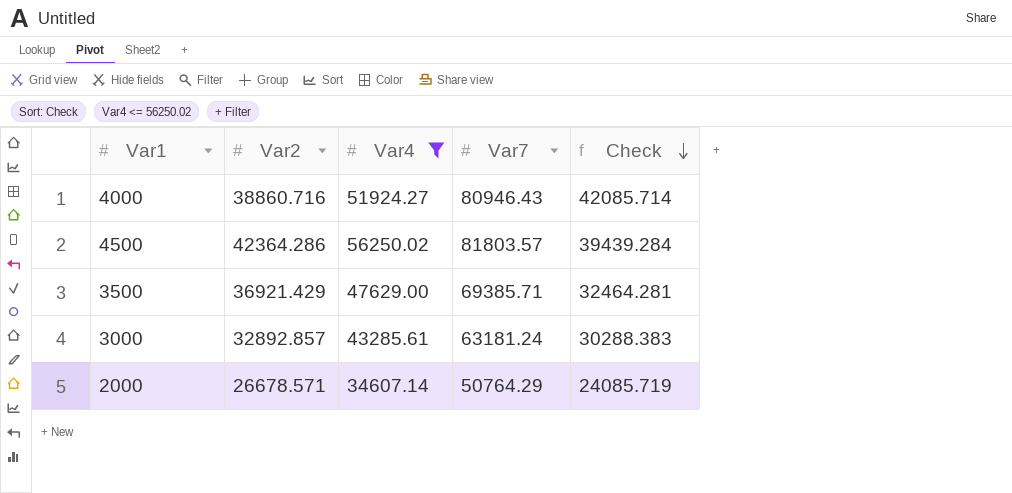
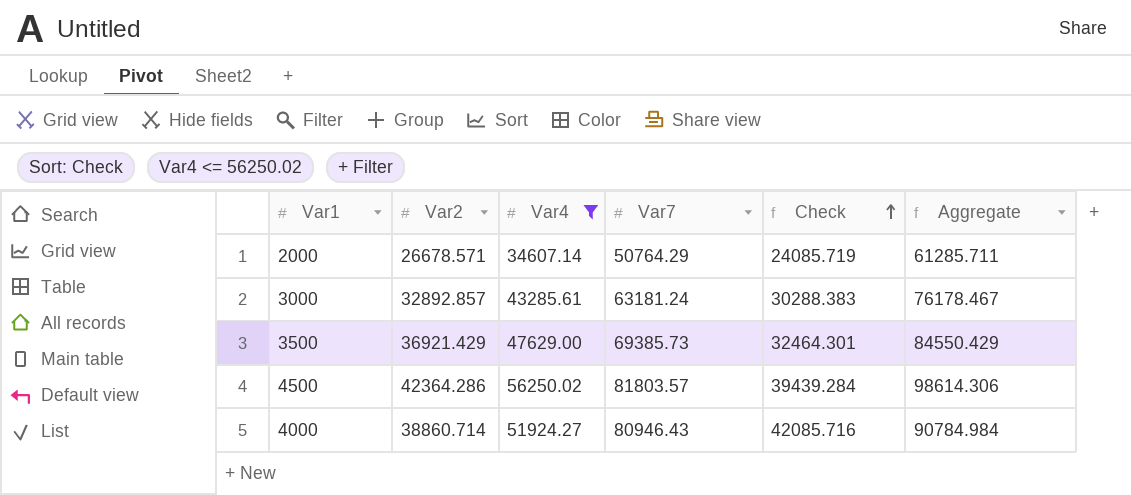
row order: Check descending -> Check ascending
column Aggregate | formula: none -> [Var2] + [Var4]
3500 | Var7: 69385.71 -> 69385.73
3500 | Check: 32464.281 -> 32464.301
4000 | Var2: 38860.716 -> 38860.714
4000 | Check: 42085.714 -> 42085.716

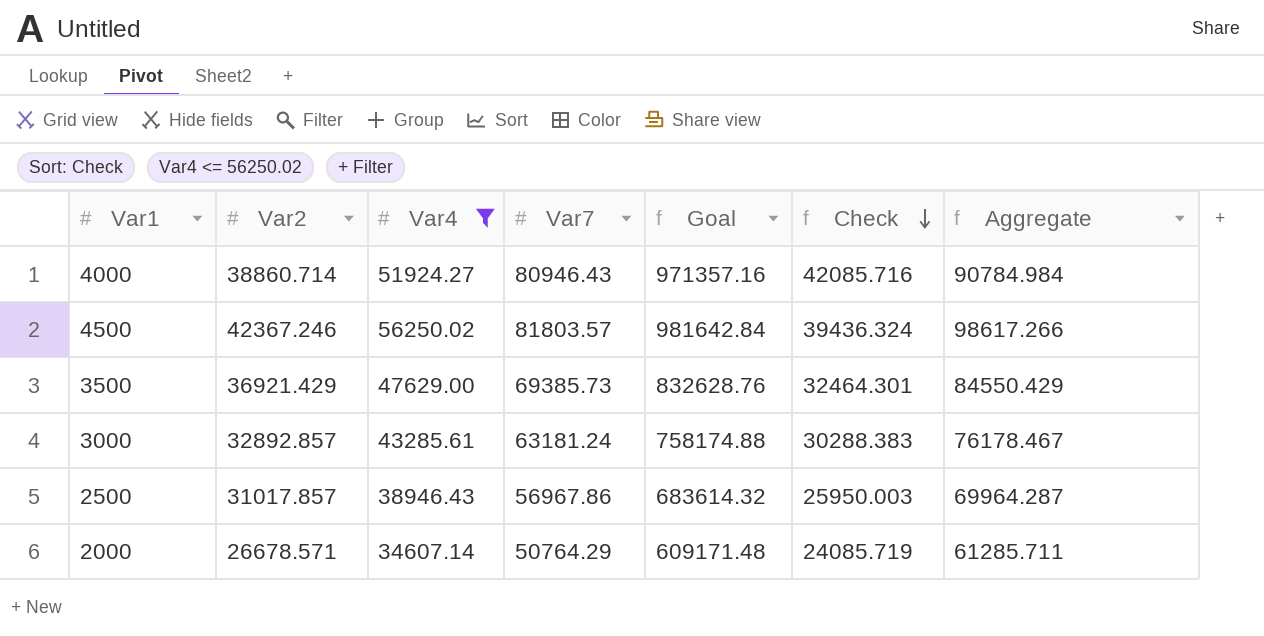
row order: Check ascending -> Check descending
column Goal | formula: none -> [Var7] * 12
4500 | Var2: 42364.286 -> 42367.246
4500 | Check: 39439.284 -> 39436.324
4500 | Aggregate: 98614.306 -> 98617.266
row 2500: none -> 31017.857 | 38946.43 | 56967.86 | 683614.32 | 25950.003 | 69964.287

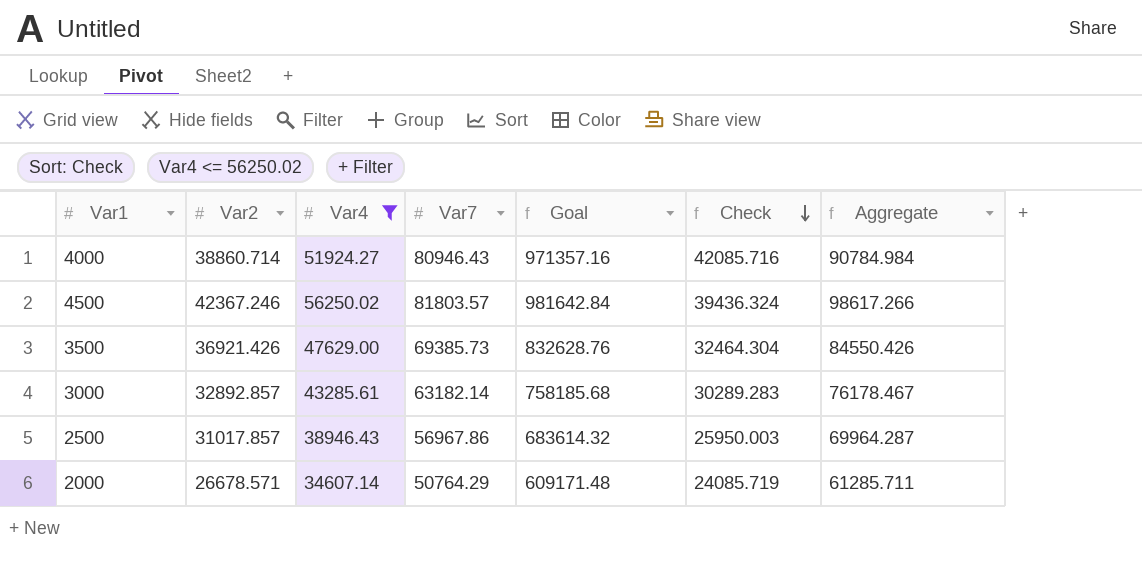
3500 | Var2: 36921.429 -> 36921.426
3500 | Check: 32464.301 -> 32464.304
3500 | Aggregate: 84550.429 -> 84550.426
3000 | Var7: 63181.24 -> 63182.14
3000 | Goal: 758174.88 -> 758185.68
3000 | Check: 30288.383 -> 30289.283

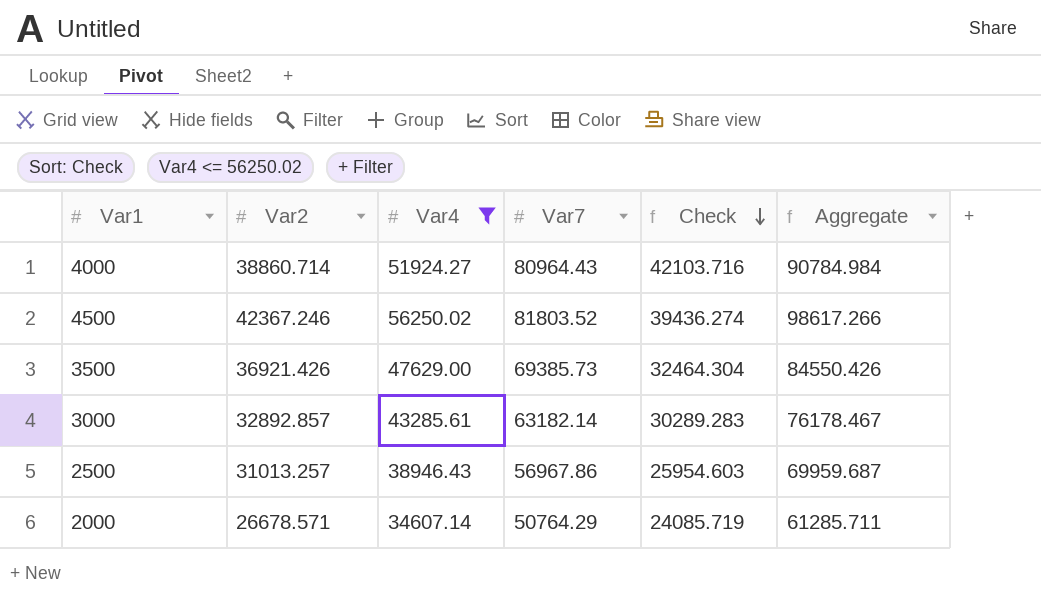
column Goal | formula: [Var7] * 12 -> none
4000 | Var7: 80946.43 -> 80964.43
4000 | Check: 42085.716 -> 42103.716
4500 | Var7: 81803.57 -> 81803.52
4500 | Check: 39436.324 -> 39436.274
2500 | Var2: 31017.857 -> 31013.257
2500 | Check: 25950.003 -> 25954.603
2500 | Aggregate: 69964.287 -> 69959.687

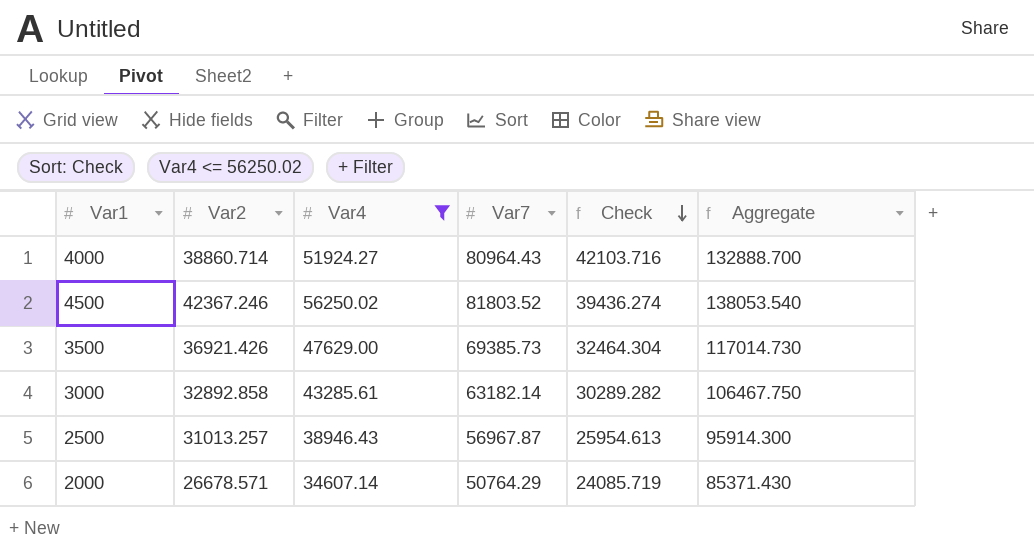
column Aggregate | formula: [Var2] + [Var4] -> [Var4] + [Var7]
3000 | Var2: 32892.857 -> 32892.858
3000 | Check: 30289.283 -> 30289.282
2500 | Var7: 56967.86 -> 56967.87
2500 | Check: 25954.603 -> 25954.613

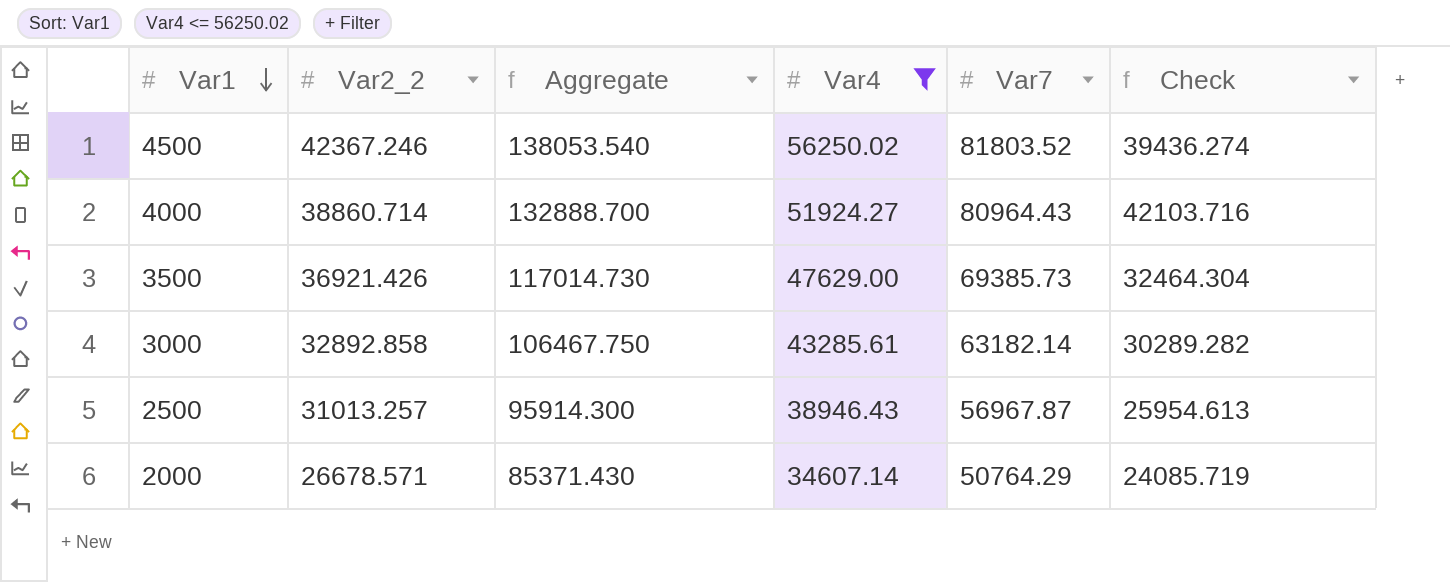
row order: Check descending -> Var1 descending
column name: Var2 -> Var2_2
column Aggregate | position: 6 -> 3

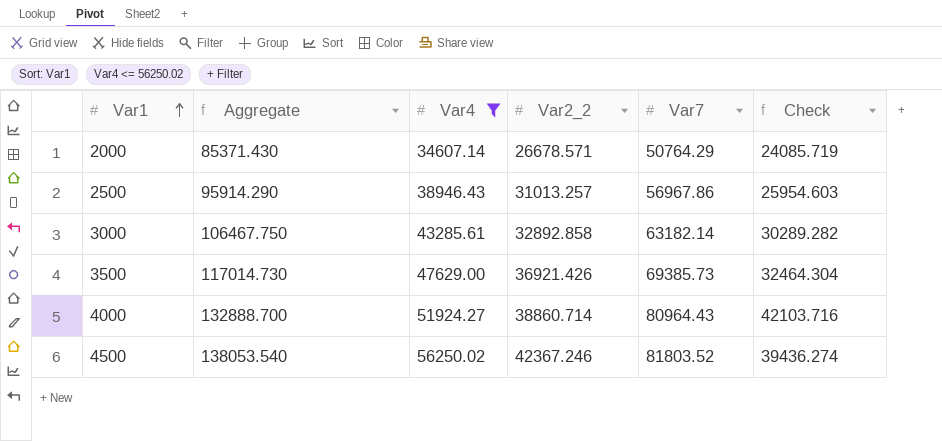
row order: Var1 descending -> Var1 ascending
column Var2_2 | position: 2 -> 4
2500 | Aggregate: 95914.300 -> 95914.290
2500 | Var7: 56967.87 -> 56967.86
2500 | Check: 25954.613 -> 25954.603

